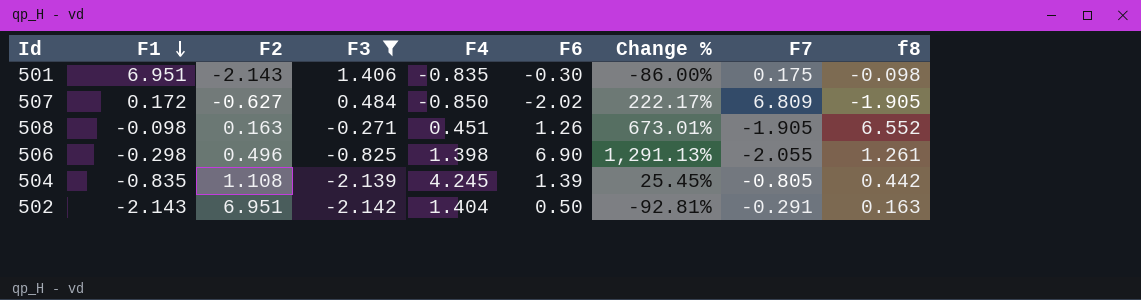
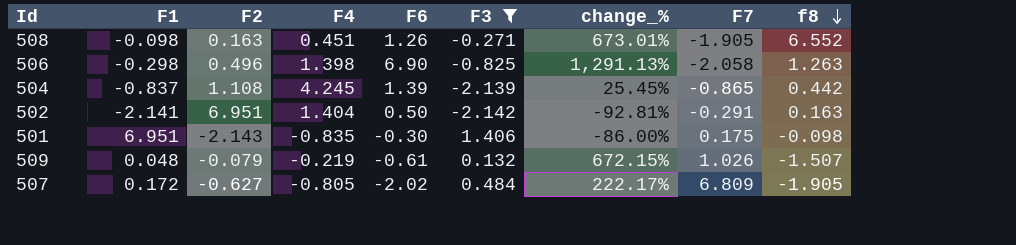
row order: F1 descending -> f8 descending
column F3 | position: 4 -> 6
column name: Change % -> change_%
506 | F7: -2.055 -> -2.058
506 | f8: 1.261 -> 1.263
504 | F1: -0.835 -> -0.837
504 | F7: -0.805 -> -0.865
502 | F1: -2.143 -> -2.141
row 509: none -> 0.048 | -0.079 | -0.219 | -0.61 | 0.132 | 672.15% | 1.026 | -1.507
507 | F4: -0.850 -> -0.805

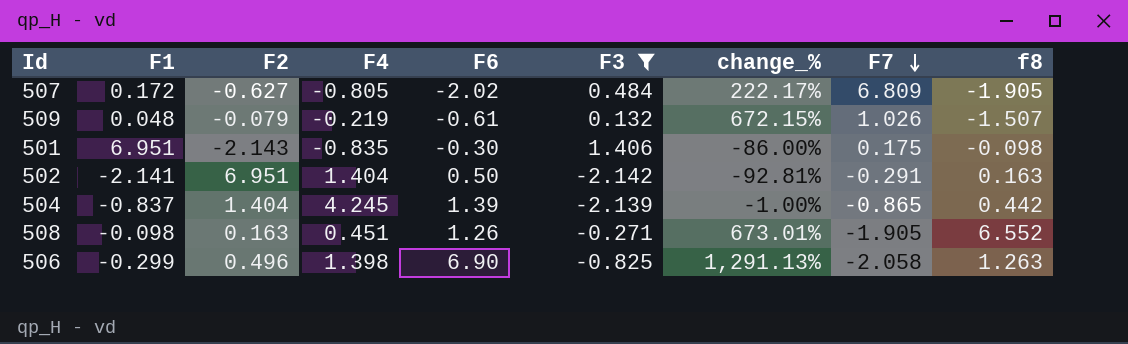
row order: f8 descending -> F7 descending
504 | F2: 1.108 -> 1.404
504 | change_%: 25.45% -> -1.00%
506 | F1: -0.298 -> -0.299

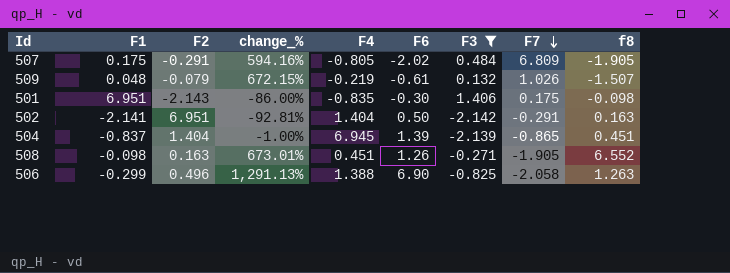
column change_% | position: 7 -> 4
507 | F1: 0.172 -> 0.175
507 | F2: -0.627 -> -0.291
507 | change_%: 222.17% -> 594.16%
504 | F4: 4.245 -> 6.945
504 | f8: 0.442 -> 0.451
506 | F4: 1.398 -> 1.388

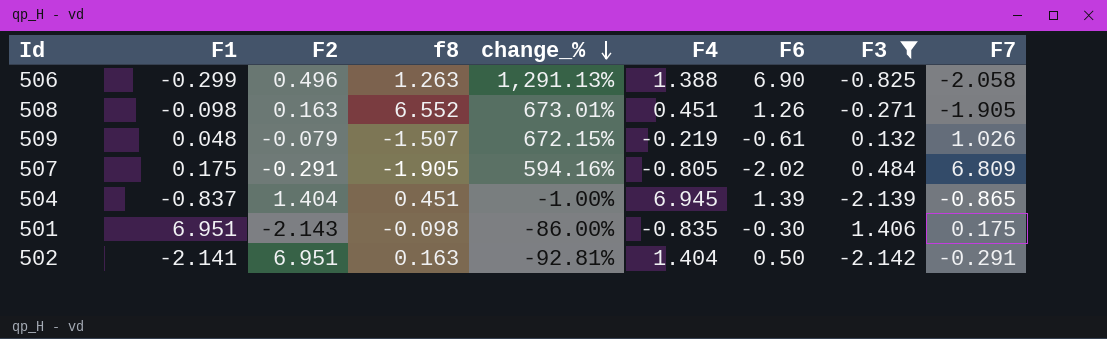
row order: F7 descending -> change_% descending
column f8 | position: 9 -> 4

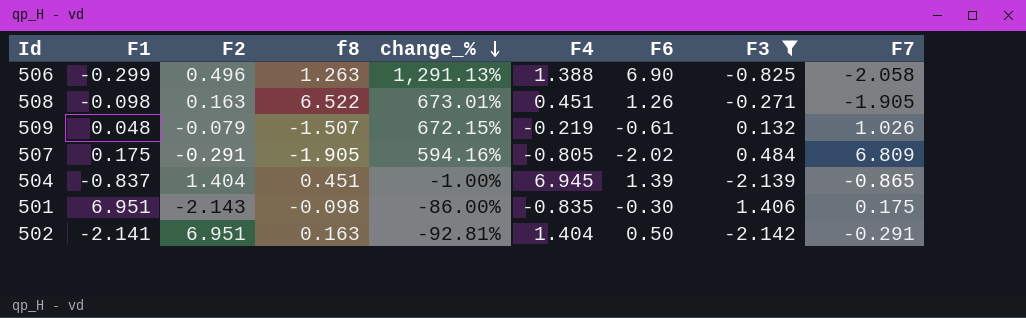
508 | f8: 6.552 -> 6.522

